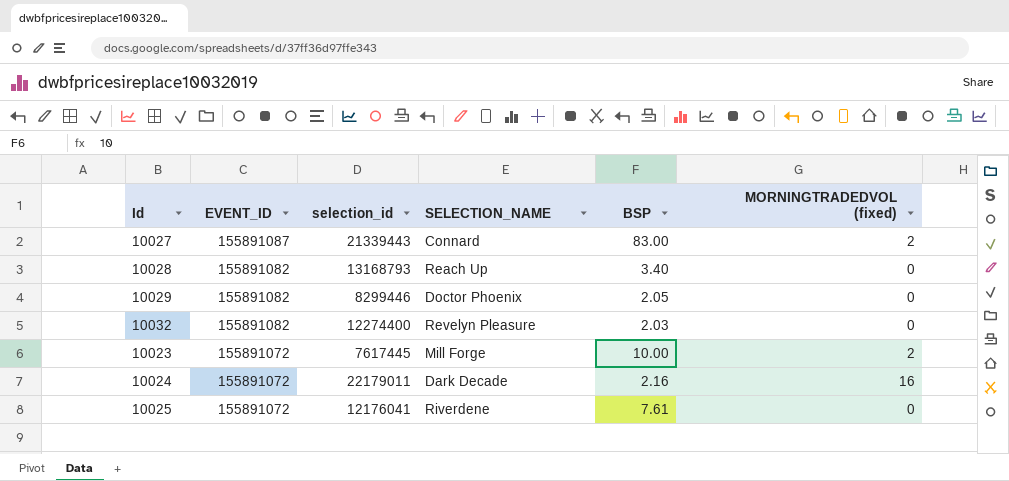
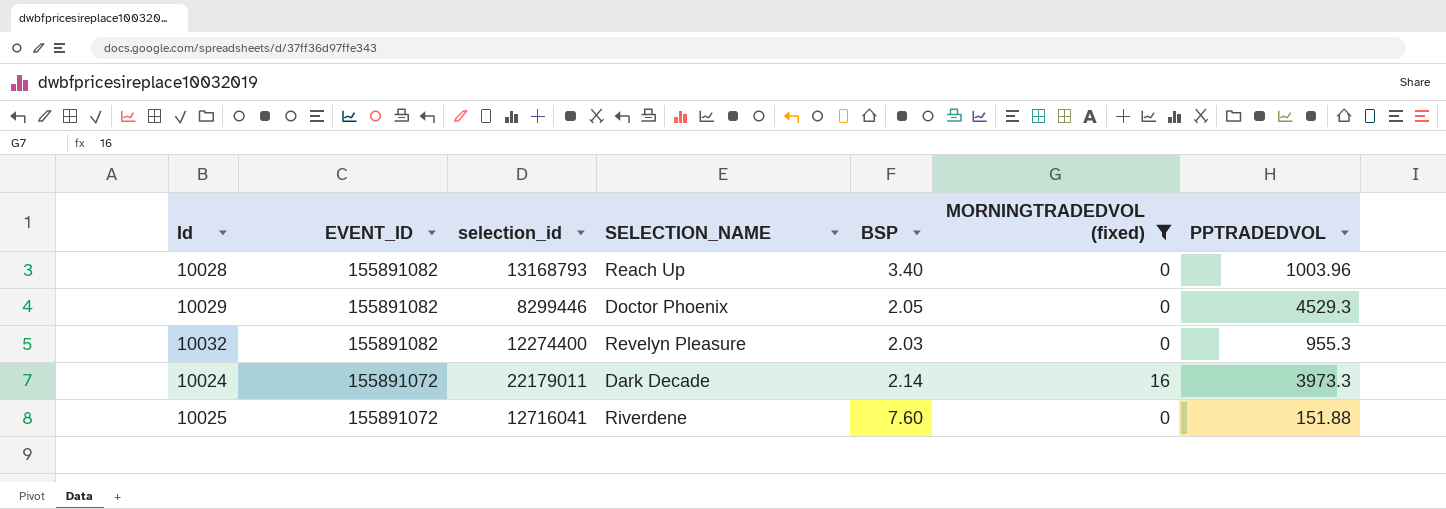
filter: none -> MORNINGTRADEDVOL (fixed) != 2
column PPTRADEDVOL | position: none -> 7
10024 | BSP: 2.16 -> 2.14
10025 | selection_id: 12176041 -> 12716041
10025 | BSP: 7.61 -> 7.60

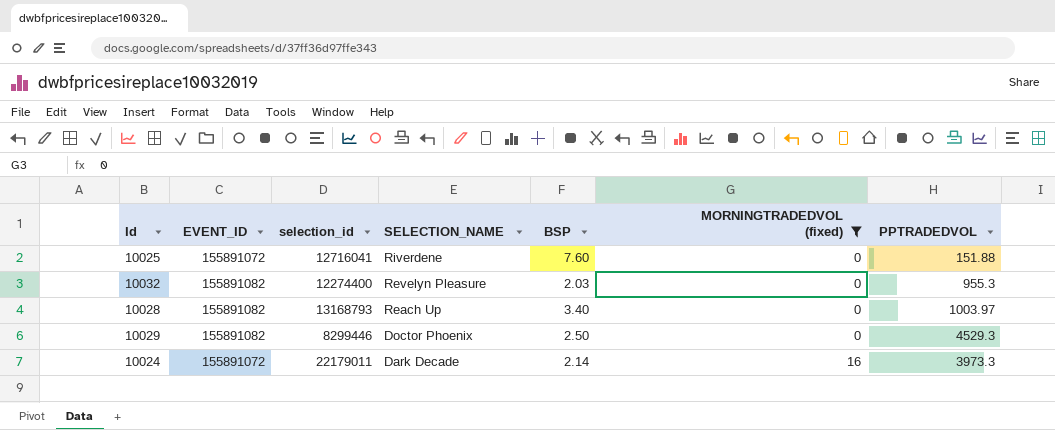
row order: EVENT_ID descending -> SELECTION_NAME descending
10028 | PPTRADEDVOL: 1003.96 -> 1003.97
10029 | BSP: 2.05 -> 2.50

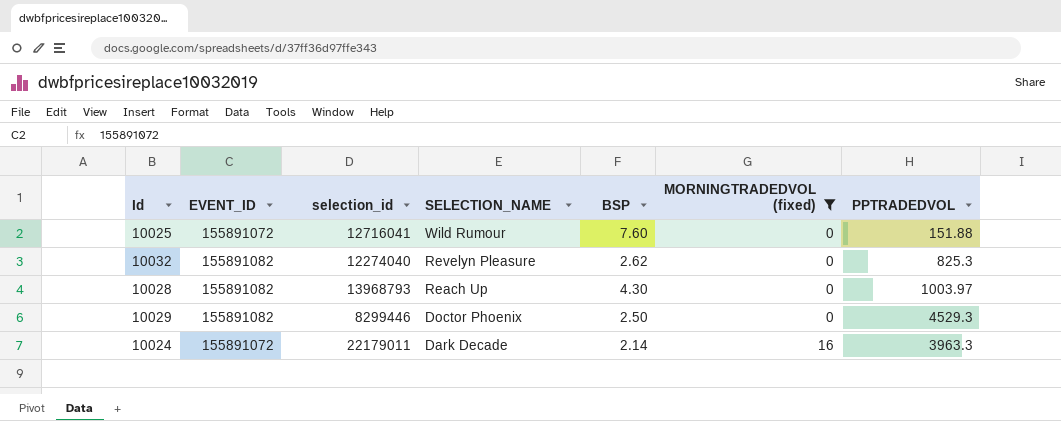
10025 | SELECTION_NAME: Riverdene -> Wild Rumour
10032 | selection_id: 12274400 -> 12274040
10032 | BSP: 2.03 -> 2.62
10032 | PPTRADEDVOL: 955.3 -> 825.3
10028 | selection_id: 13168793 -> 13968793
10028 | BSP: 3.40 -> 4.30
10024 | PPTRADEDVOL: 3973.3 -> 3963.3

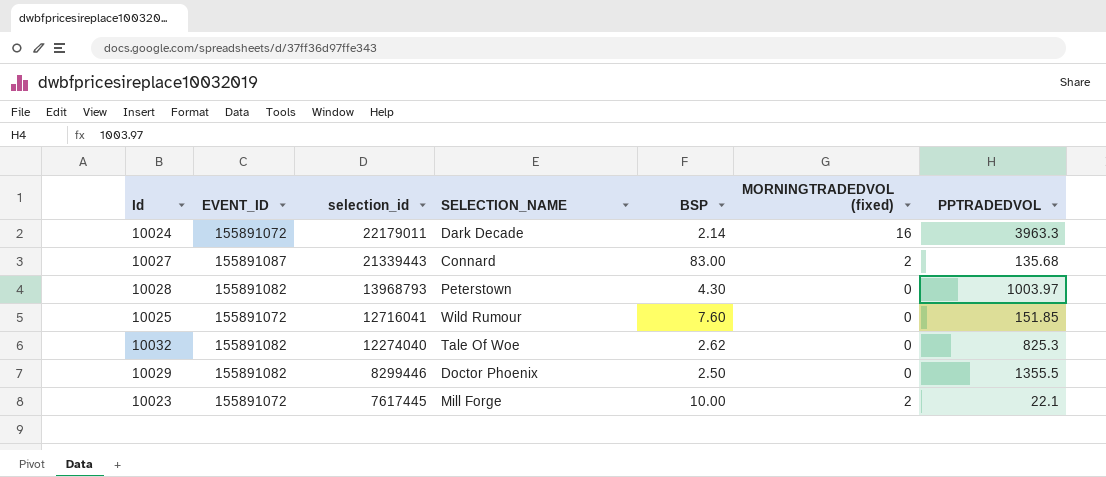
filter: MORNINGTRADEDVOL (fixed) != 2 -> none
row order: SELECTION_NAME descending -> selection_id descending
10028 | SELECTION_NAME: Reach Up -> Peterstown
10025 | PPTRADEDVOL: 151.88 -> 151.85
10032 | SELECTION_NAME: Revelyn Pleasure -> Tale Of Woe
10029 | PPTRADEDVOL: 4529.3 -> 1355.5

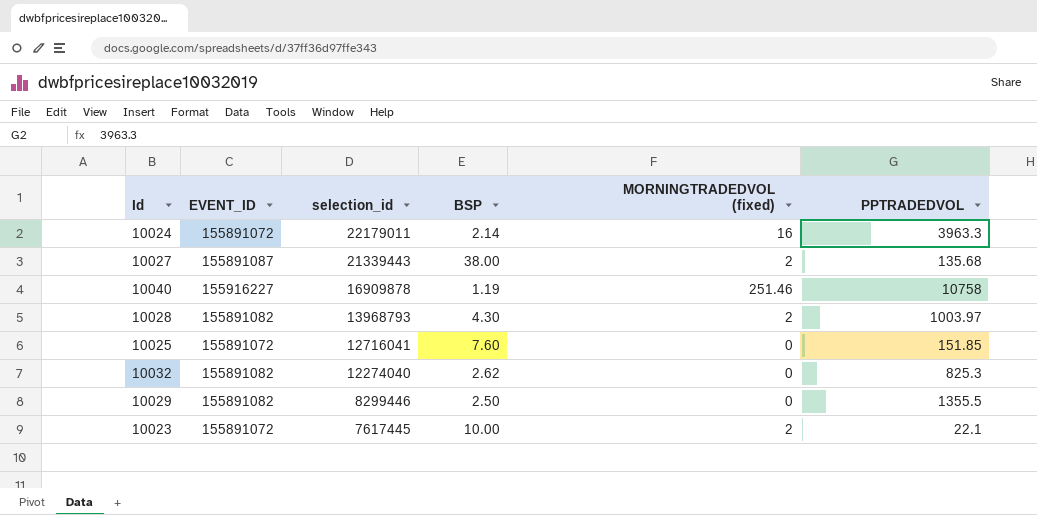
column SELECTION_NAME | position: 4 -> none
10027 | BSP: 83.00 -> 38.00
row 10040: none -> 155916227 | 16909878 | 1.19 | 251.46 | 10758
10028 | MORNINGTRADEDVOL (fixed): 0 -> 2

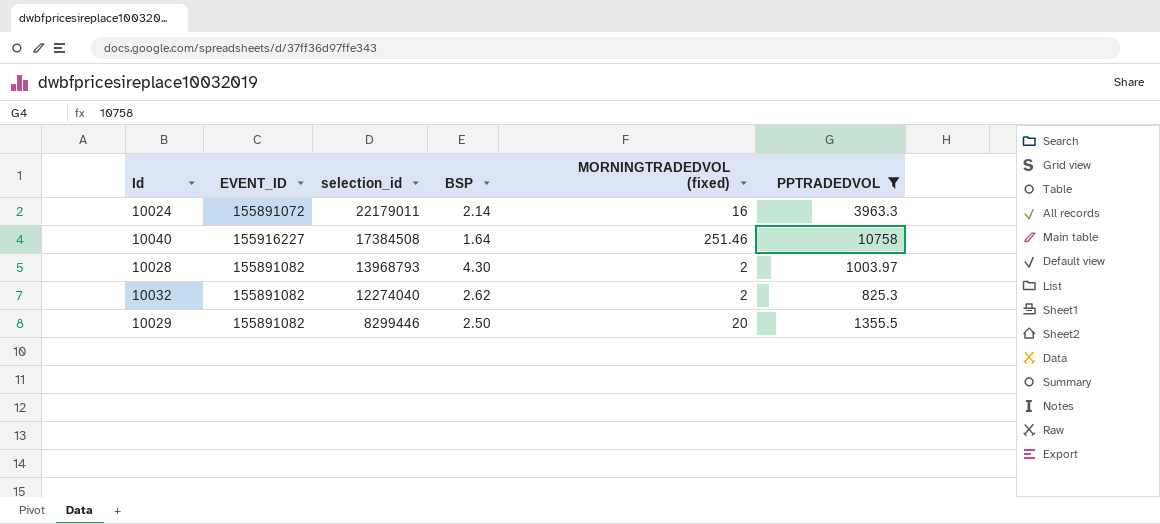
filter: none -> PPTRADEDVOL >= 825.3
10040 | selection_id: 16909878 -> 17384508
10040 | BSP: 1.19 -> 1.64
10032 | MORNINGTRADEDVOL (fixed): 0 -> 2
10029 | MORNINGTRADEDVOL (fixed): 0 -> 20

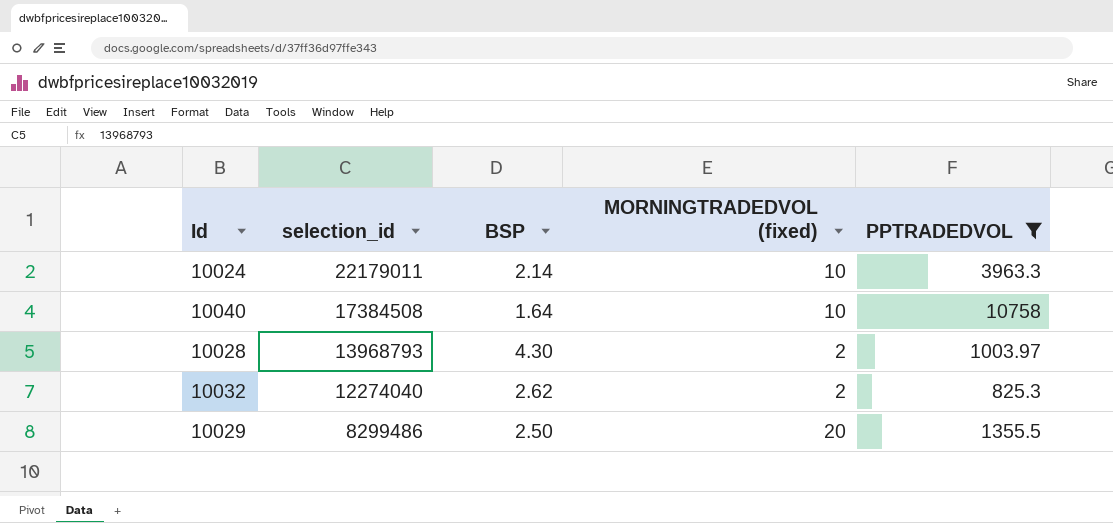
column EVENT_ID | position: 2 -> none
10024 | MORNINGTRADEDVOL (fixed): 16 -> 10
10040 | MORNINGTRADEDVOL (fixed): 251.46 -> 10
10029 | selection_id: 8299446 -> 8299486

